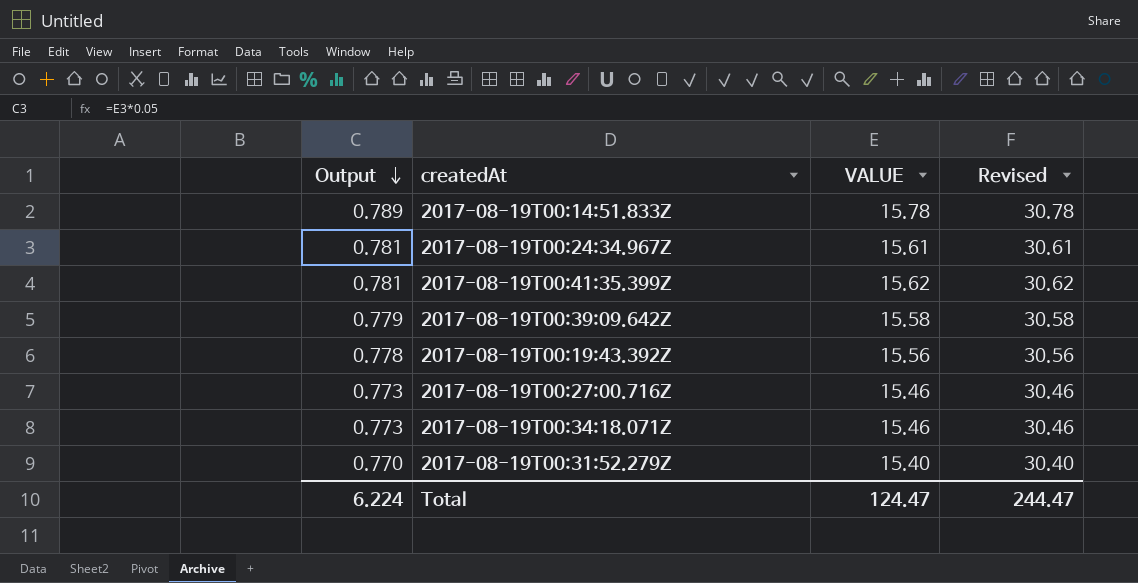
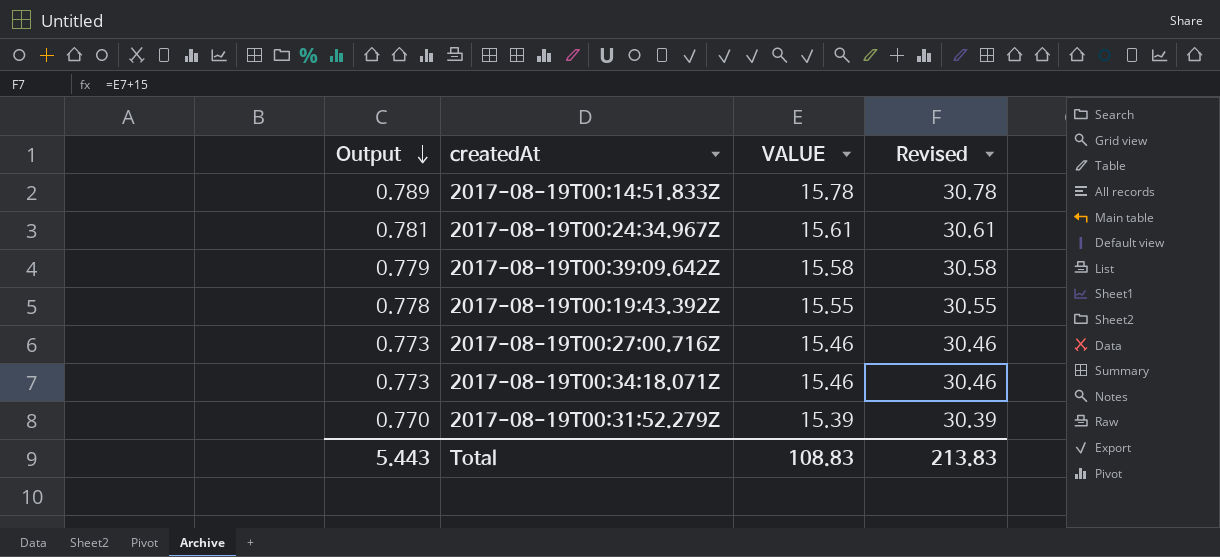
row 2017-08-19T00:41:35.399Z: 0.781 | 15.62 | 30.62 -> none
2017-08-19T00:19:43.392Z | VALUE: 15.56 -> 15.55
2017-08-19T00:19:43.392Z | Revised: 30.56 -> 30.55
2017-08-19T00:31:52.279Z | VALUE: 15.40 -> 15.39
2017-08-19T00:31:52.279Z | Revised: 30.40 -> 30.39
Total | Output: 6.224 -> 5.443
Total | VALUE: 124.47 -> 108.83
Total | Revised: 244.47 -> 213.83

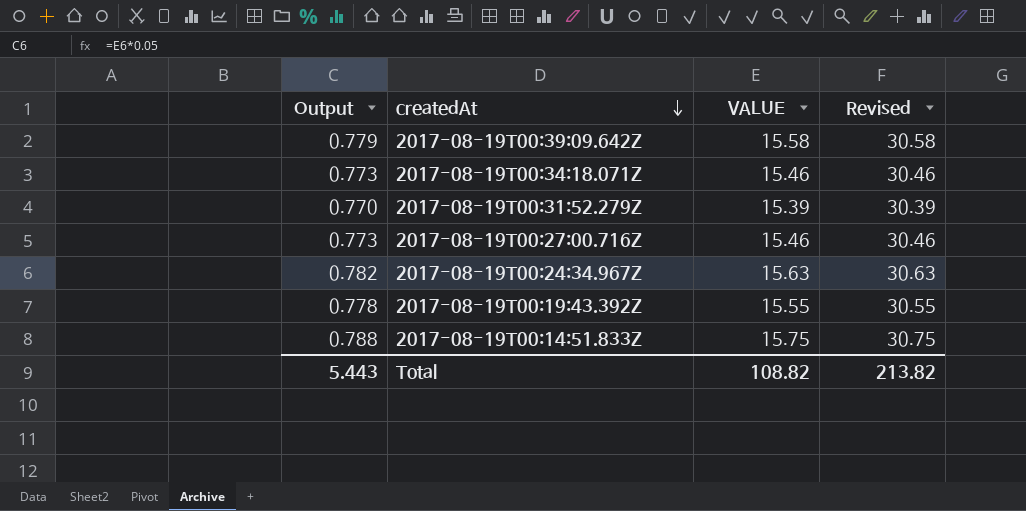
row order: Output descending -> createdAt descending
2017-08-19T00:24:34.967Z | Output: 0.781 -> 0.782
2017-08-19T00:24:34.967Z | VALUE: 15.61 -> 15.63
2017-08-19T00:24:34.967Z | Revised: 30.61 -> 30.63
2017-08-19T00:14:51.833Z | Output: 0.789 -> 0.788
2017-08-19T00:14:51.833Z | VALUE: 15.78 -> 15.75
2017-08-19T00:14:51.833Z | Revised: 30.78 -> 30.75
Total | VALUE: 108.83 -> 108.82
Total | Revised: 213.83 -> 213.82

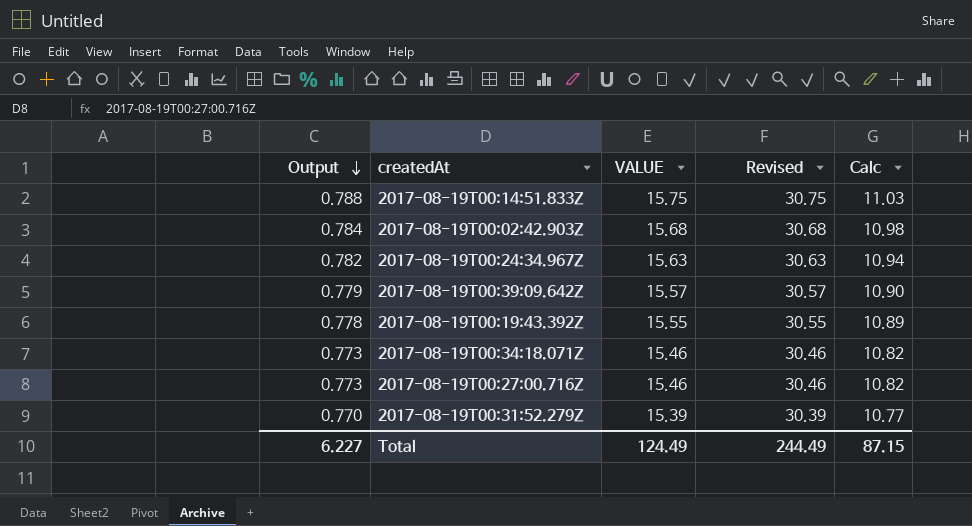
row order: createdAt descending -> Output descending
column Calc | formula: none -> [VALUE] * 0.7
row 2017-08-19T00:02:42.903Z: none -> 0.784 | 15.68 | 30.68 | 10.98
2017-08-19T00:39:09.642Z | VALUE: 15.58 -> 15.57
2017-08-19T00:39:09.642Z | Revised: 30.58 -> 30.57
Total | Output: 5.443 -> 6.227
Total | VALUE: 108.82 -> 124.49
Total | Revised: 213.82 -> 244.49

